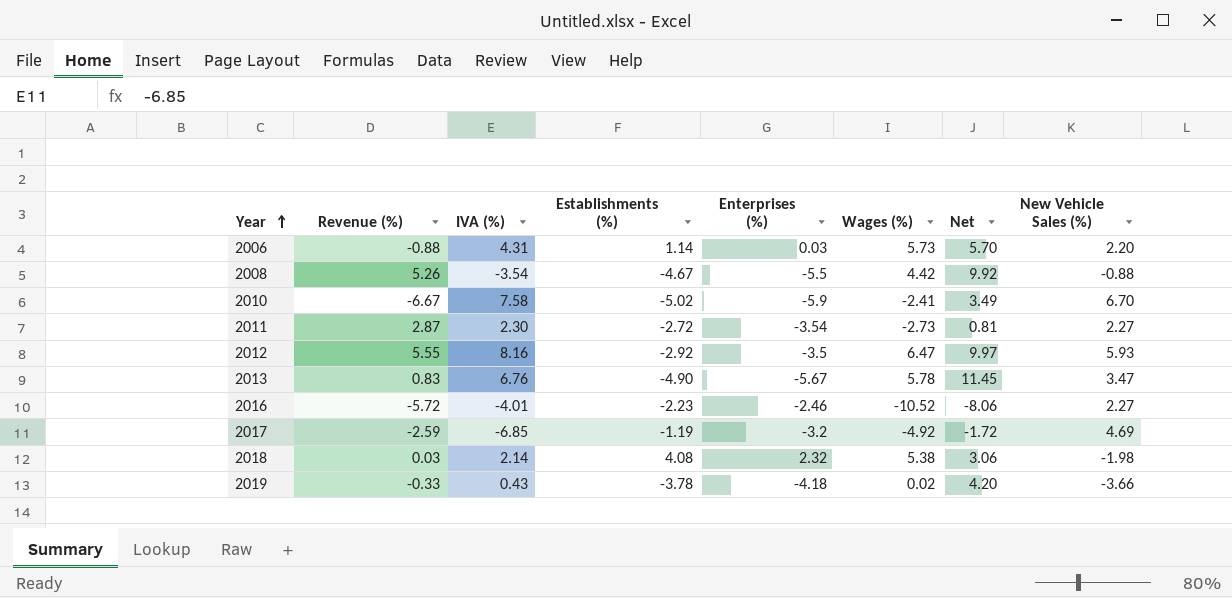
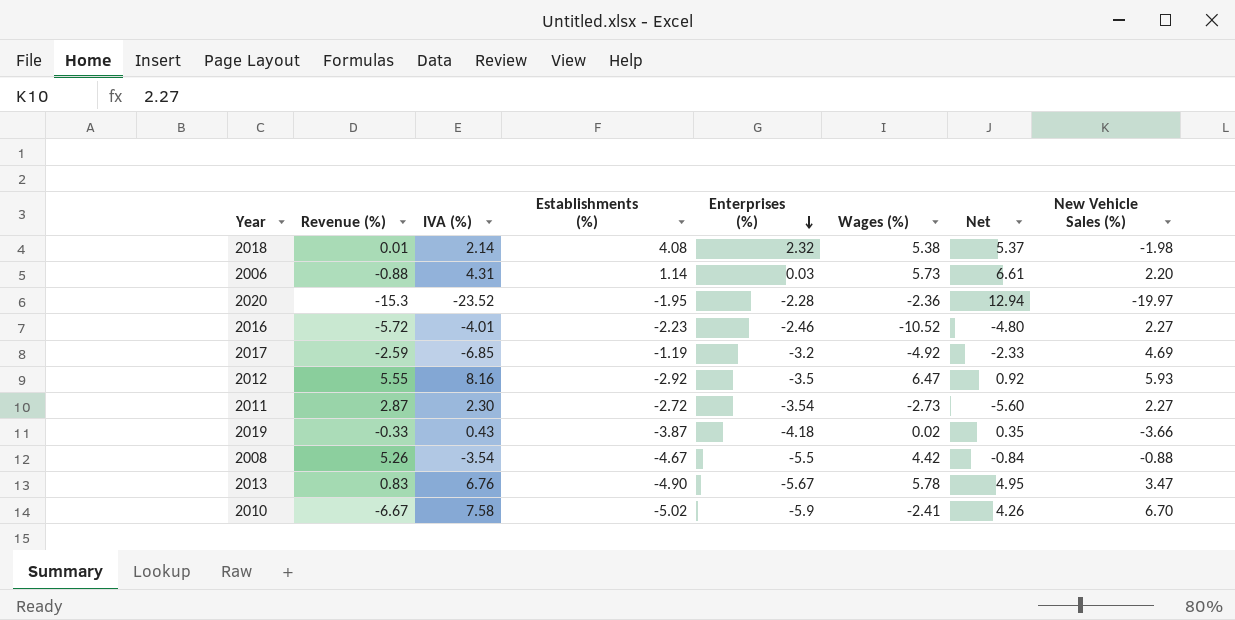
row order: Year ascending -> Enterprises (%) descending
column Net | formula: [Wages (%)] - [Enterprises (%)] -> [Wages (%)] - [Revenue (%)]
2018 | Revenue (%): 0.03 -> 0.01
row 2020: none -> -15.3 | -23.52 | -1.95 | -2.28 | -2.36 | 12.94 | -19.97
2019 | Establishments (%): -3.78 -> -3.87

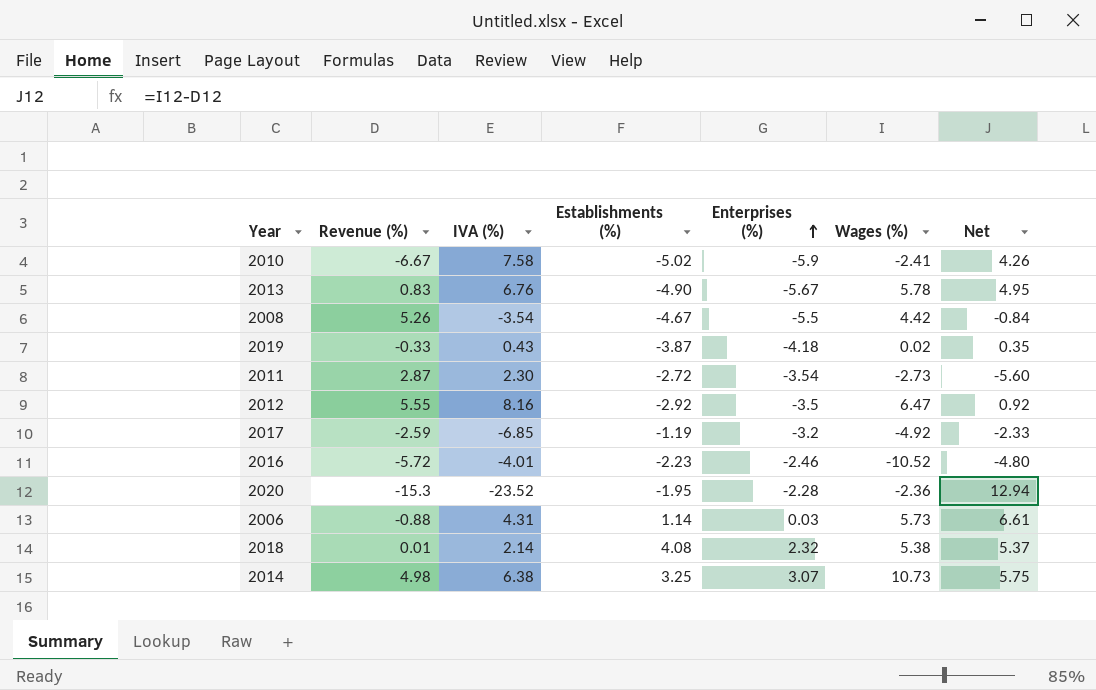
row order: Enterprises (%) descending -> Enterprises (%) ascending
column New Vehicle Sales (%) | position: 8 -> none
row 2014: none -> 4.98 | 6.38 | 3.25 | 3.07 | 10.73 | 5.75

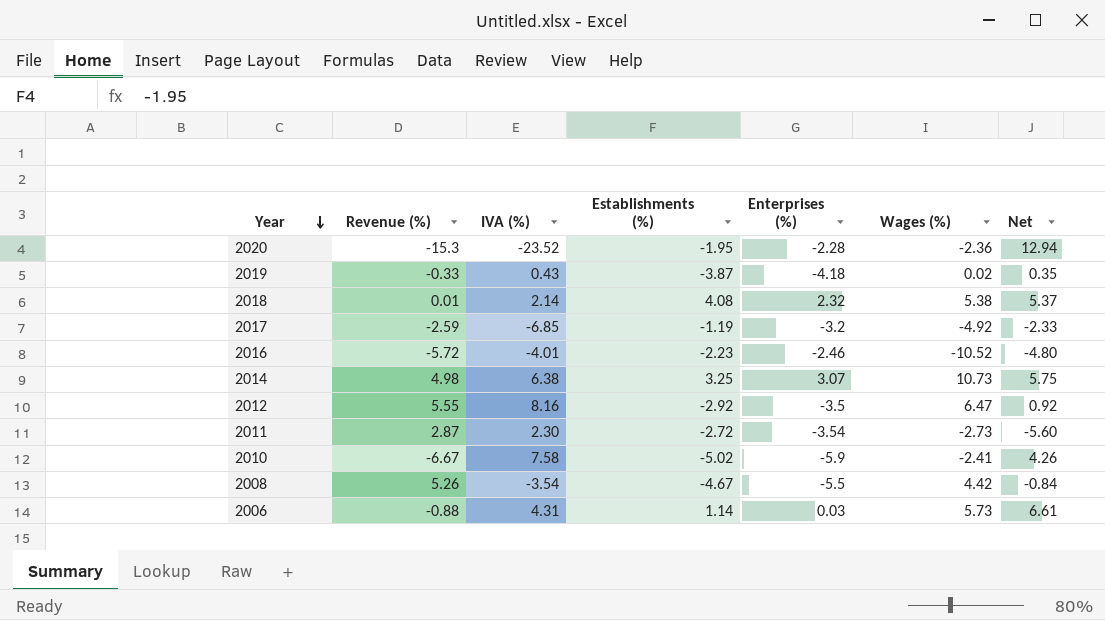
row order: Enterprises (%) ascending -> Year descending
row 2013: 0.83 | 6.76 | -4.90 | -5.67 | 5.78 | 4.95 -> none

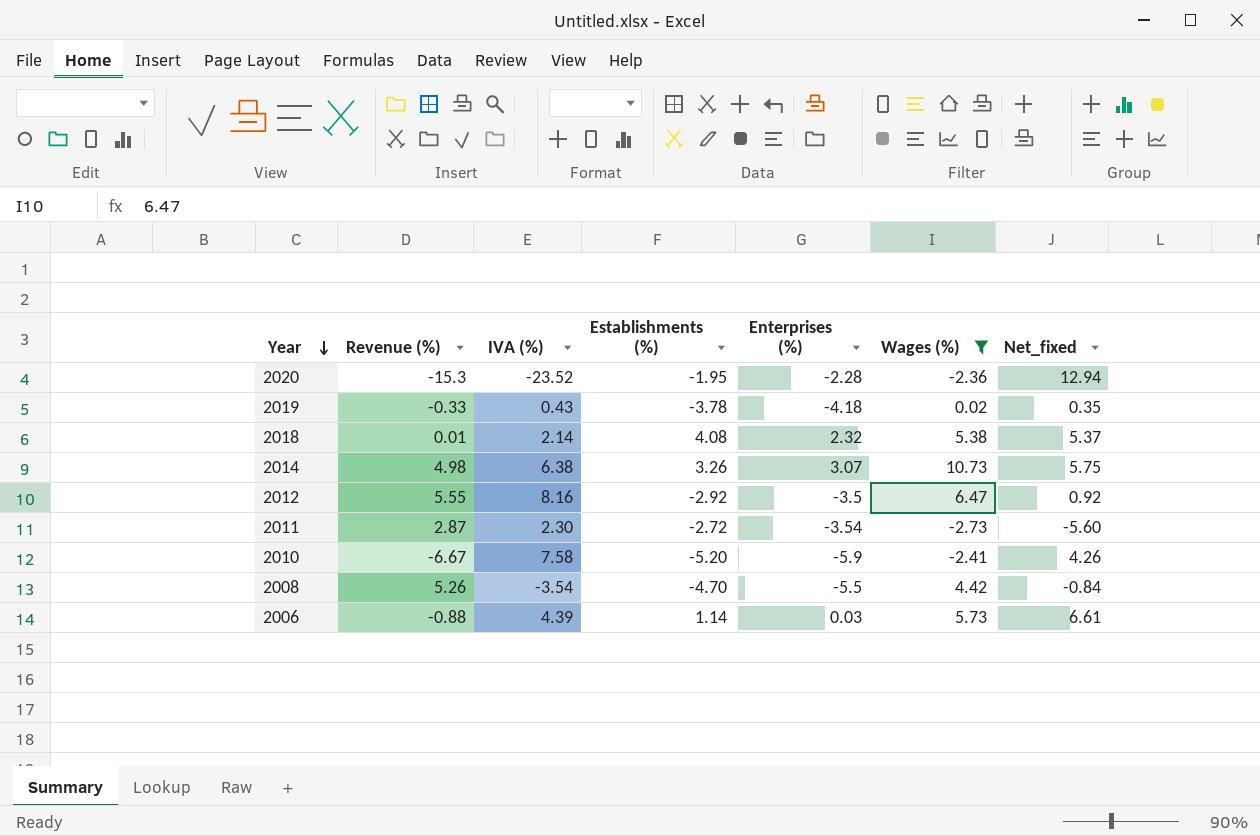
filter: none -> Wages (%) >= -2.73
column name: Net -> Net_fixed
2019 | Establishments (%): -3.87 -> -3.78
2014 | Establishments (%): 3.25 -> 3.26
2010 | Establishments (%): -5.02 -> -5.20
2008 | Establishments (%): -4.67 -> -4.70
2006 | IVA (%): 4.31 -> 4.39

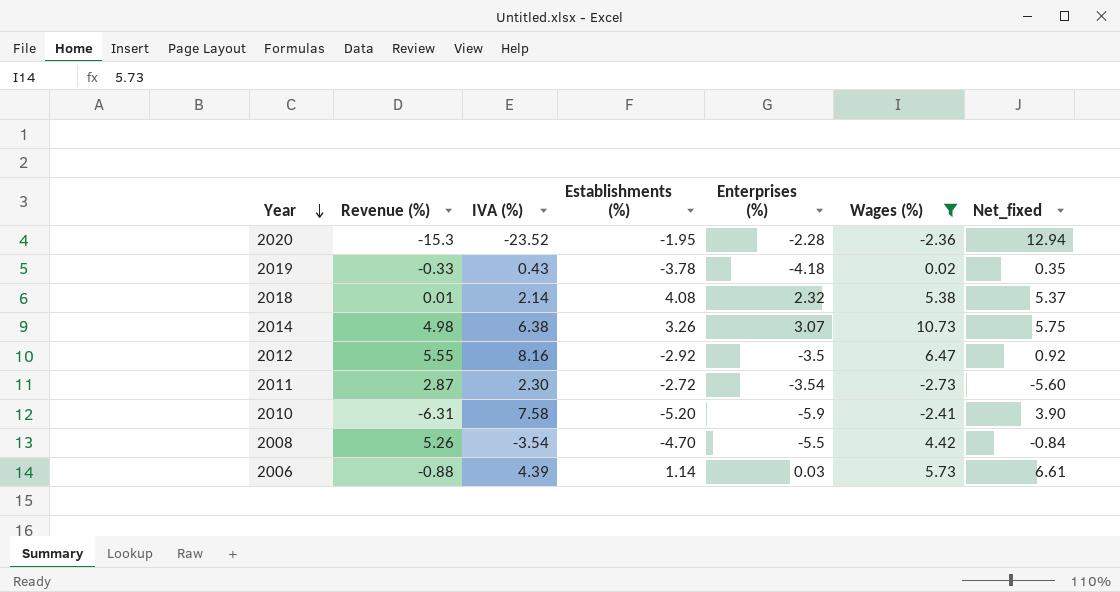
2010 | Revenue (%): -6.67 -> -6.31
2010 | Net_fixed: 4.26 -> 3.90

